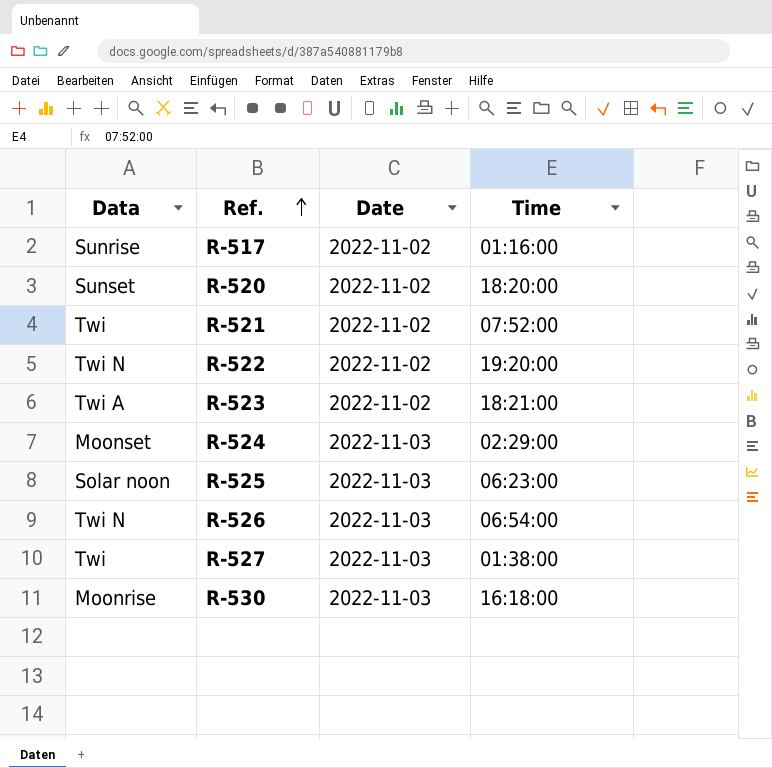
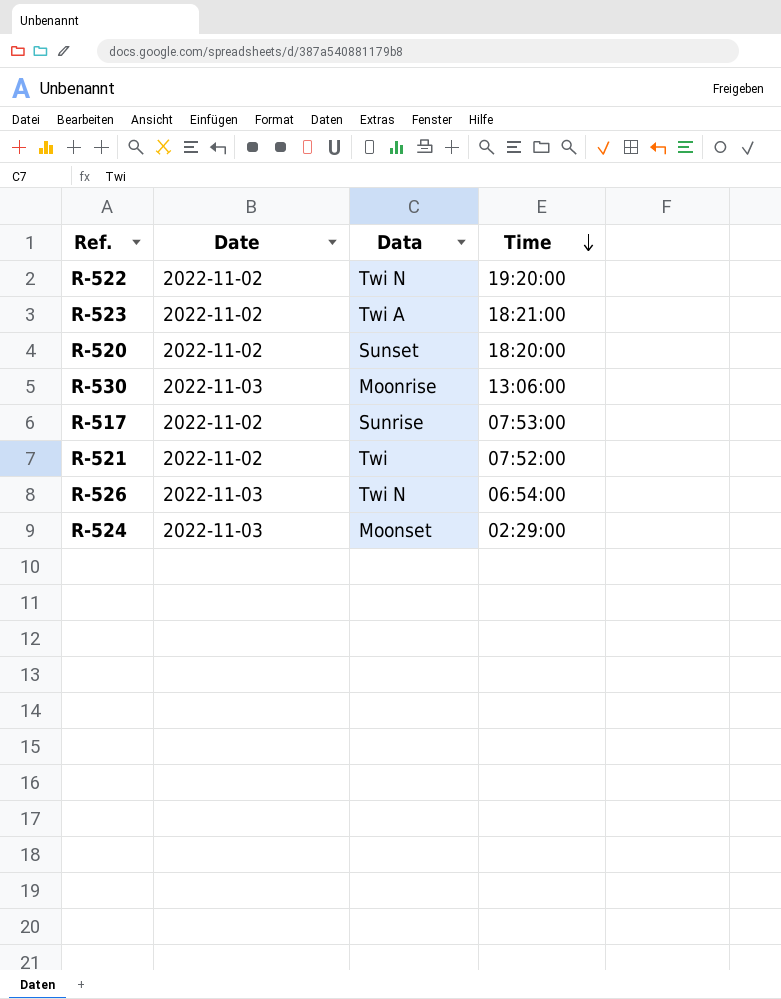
row order: Ref. ascending -> Time descending
column Data | position: 1 -> 3
row R-525: Solar noon | 2022-11-03 | 06:23:00 -> none
row R-527: Twi | 2022-11-03 | 01:38:00 -> none
R-530 | Time: 16:18:00 -> 13:06:00
R-517 | Time: 01:16:00 -> 07:53:00

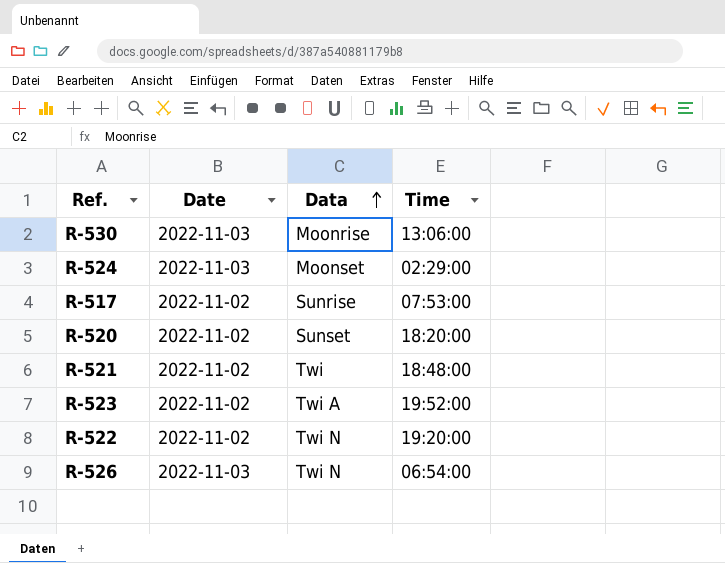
row order: Time descending -> Data ascending
R-521 | Time: 07:52:00 -> 18:48:00
R-523 | Time: 18:21:00 -> 19:52:00

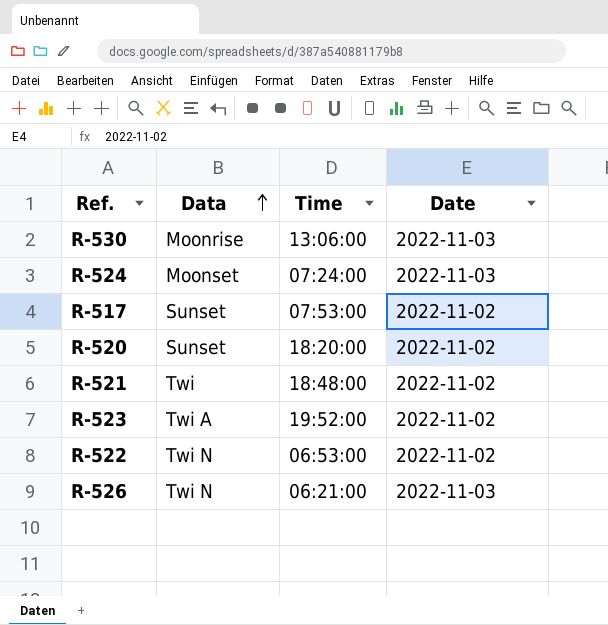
column Date | position: 2 -> 4
R-524 | Time: 02:29:00 -> 07:24:00
R-517 | Data: Sunrise -> Sunset
R-522 | Time: 19:20:00 -> 06:53:00
R-526 | Time: 06:54:00 -> 06:21:00

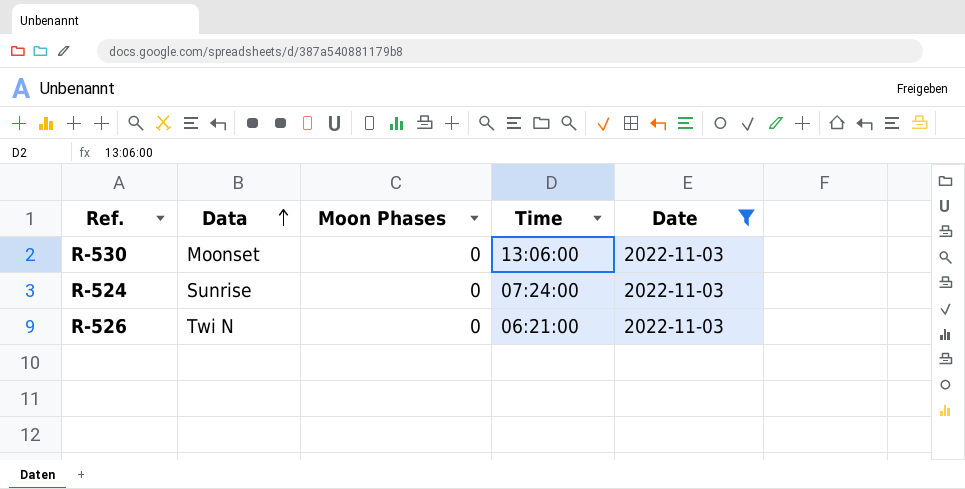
filter: none -> Date = 2022-11-03
column Moon Phases | position: none -> 3
R-530 | Data: Moonrise -> Moonset
R-524 | Data: Moonset -> Sunrise

